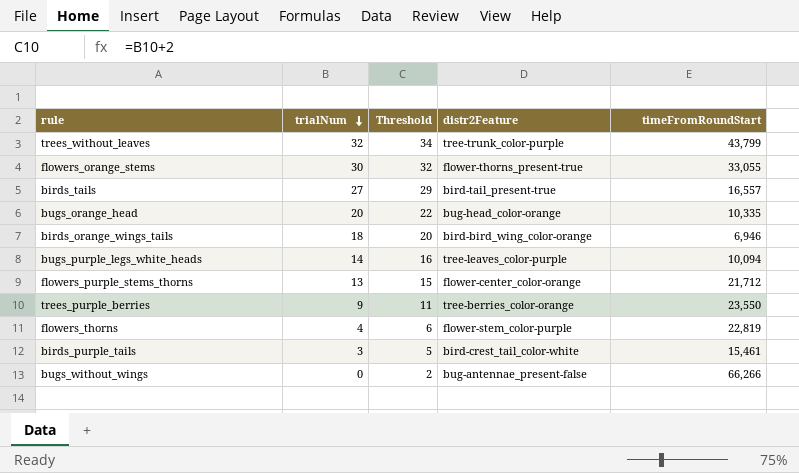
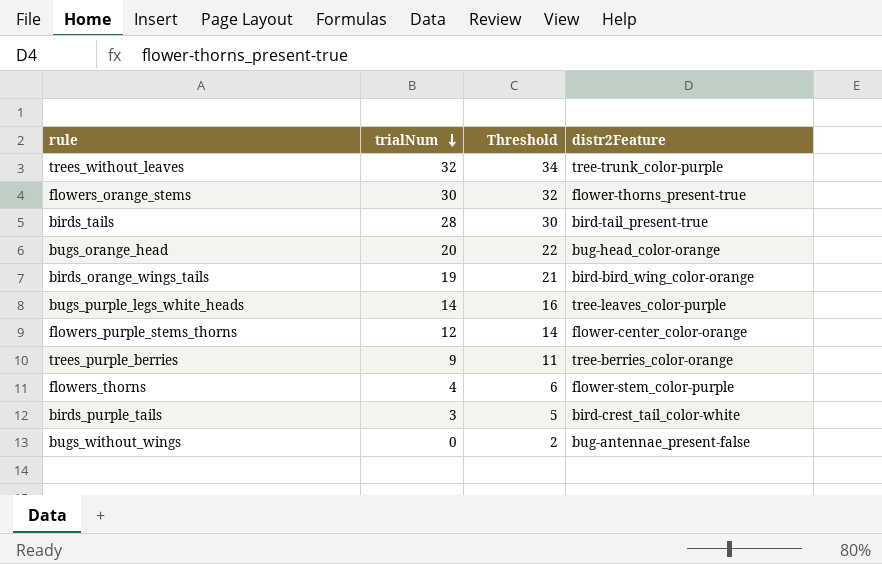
column timeFromRoundStart | position: 5 -> none
birds_tails | trialNum: 27 -> 28
birds_tails | Threshold: 29 -> 30
birds_orange_wings_tails | trialNum: 18 -> 19
birds_orange_wings_tails | Threshold: 20 -> 21
flowers_purple_stems_thorns | trialNum: 13 -> 12
flowers_purple_stems_thorns | Threshold: 15 -> 14

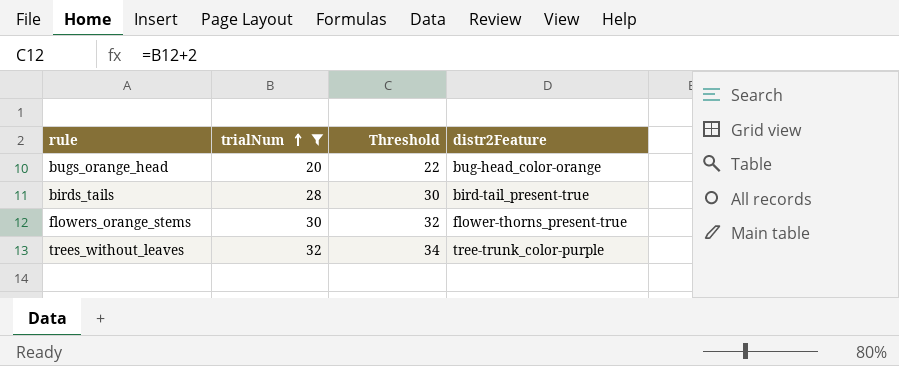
filter: none -> trialNum >= 20
row order: trialNum descending -> trialNum ascending

